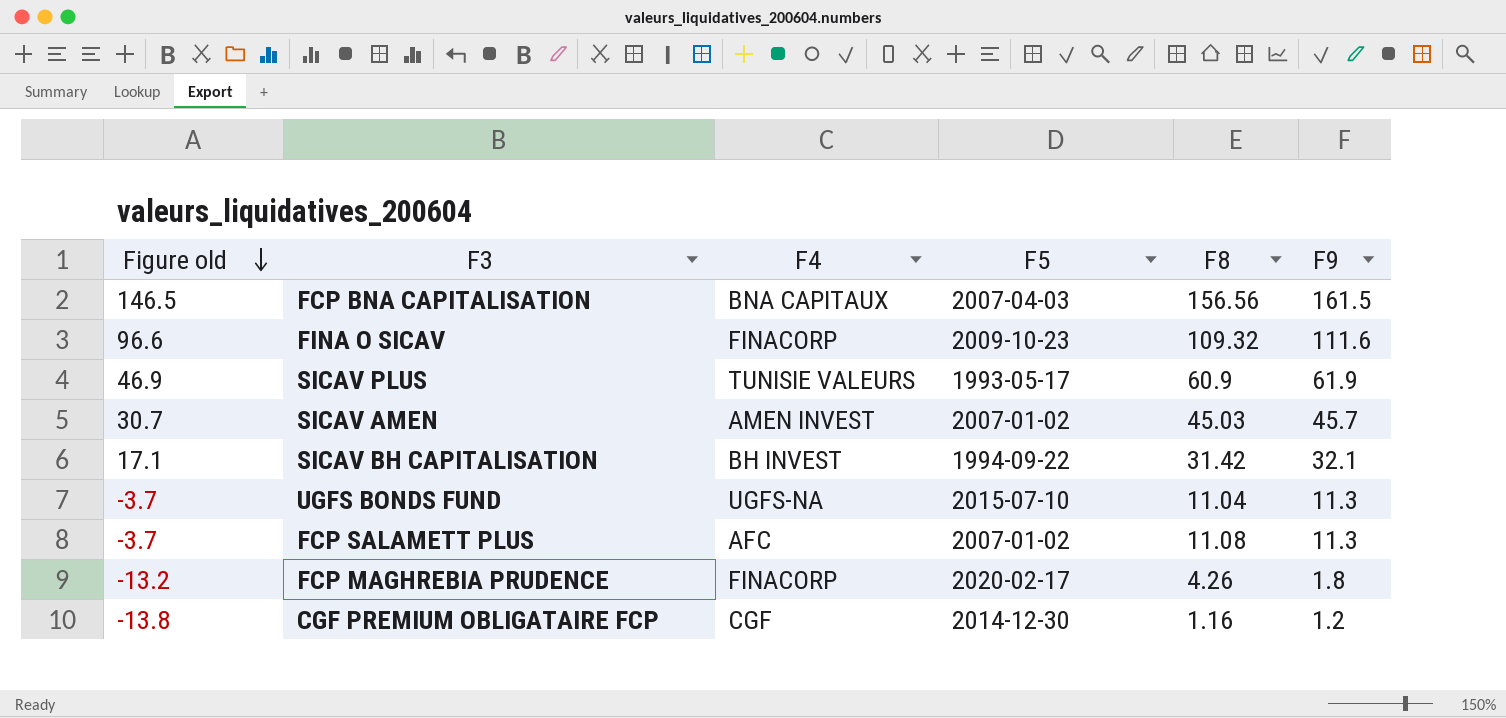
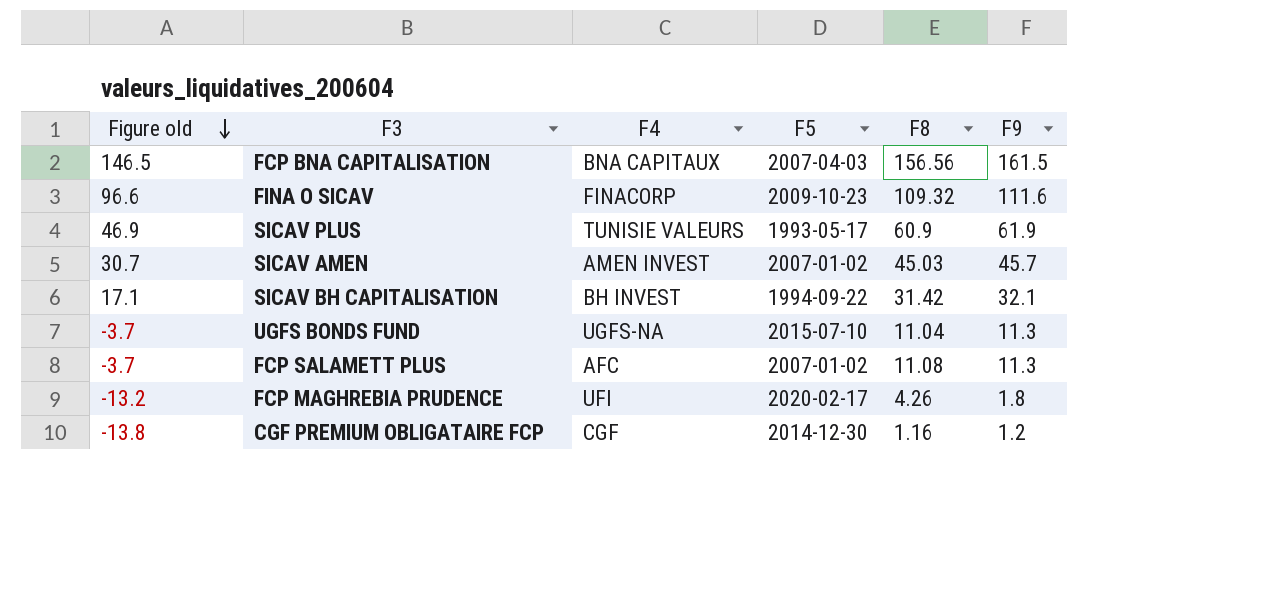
FCP MAGHREBIA PRUDENCE | F4: FINACORP -> UFI

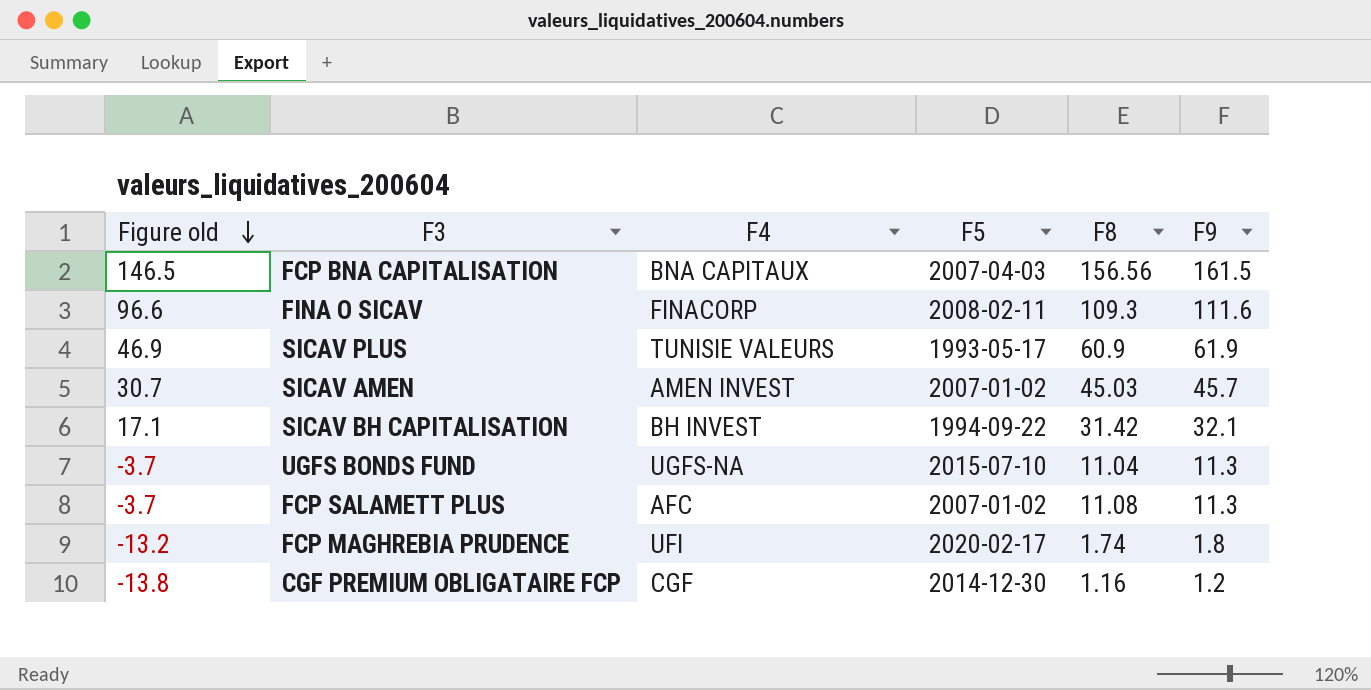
FINA O SICAV | F5: 2009-10-23 -> 2008-02-11
FINA O SICAV | F8: 109.32 -> 109.3
FCP MAGHREBIA PRUDENCE | F8: 4.26 -> 1.74

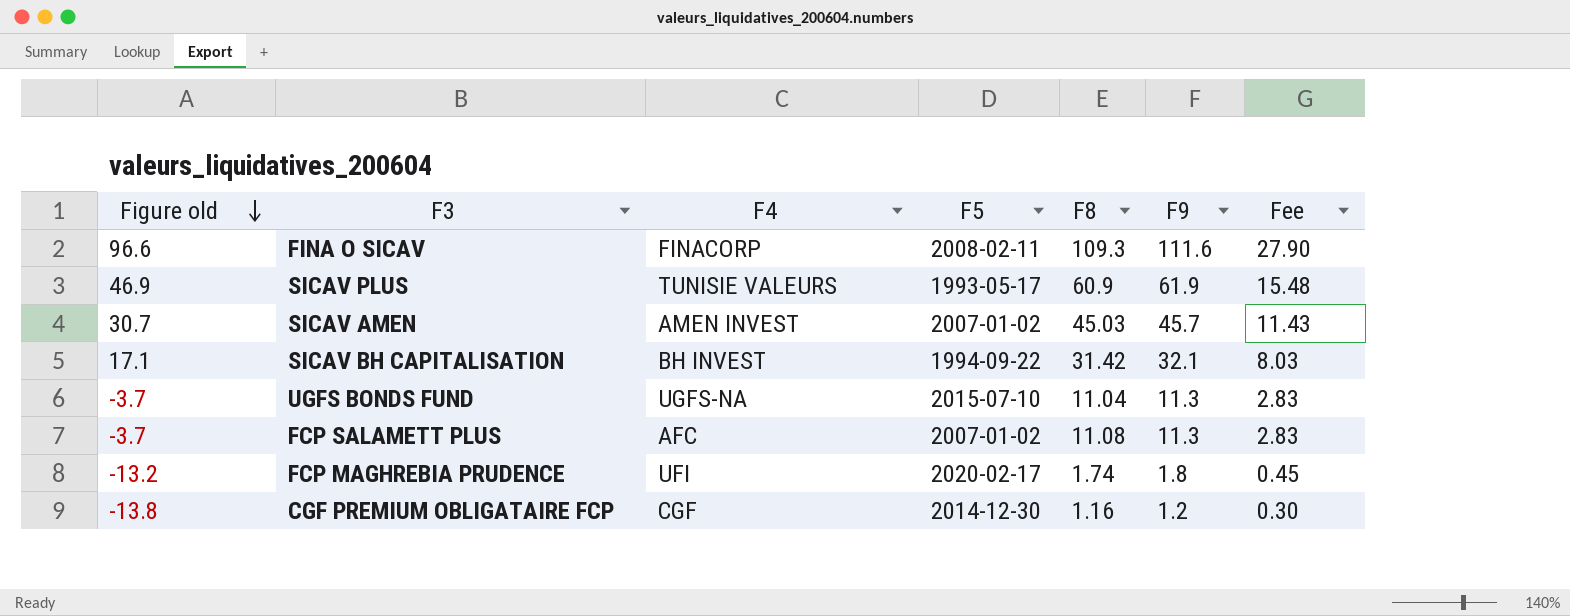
column Fee | formula: none -> [F9] * 0.25
row FCP BNA CAPITALISATION: 146.5 | BNA CAPITAUX | 2007-04-03 | 156.56 | 161.5 -> none

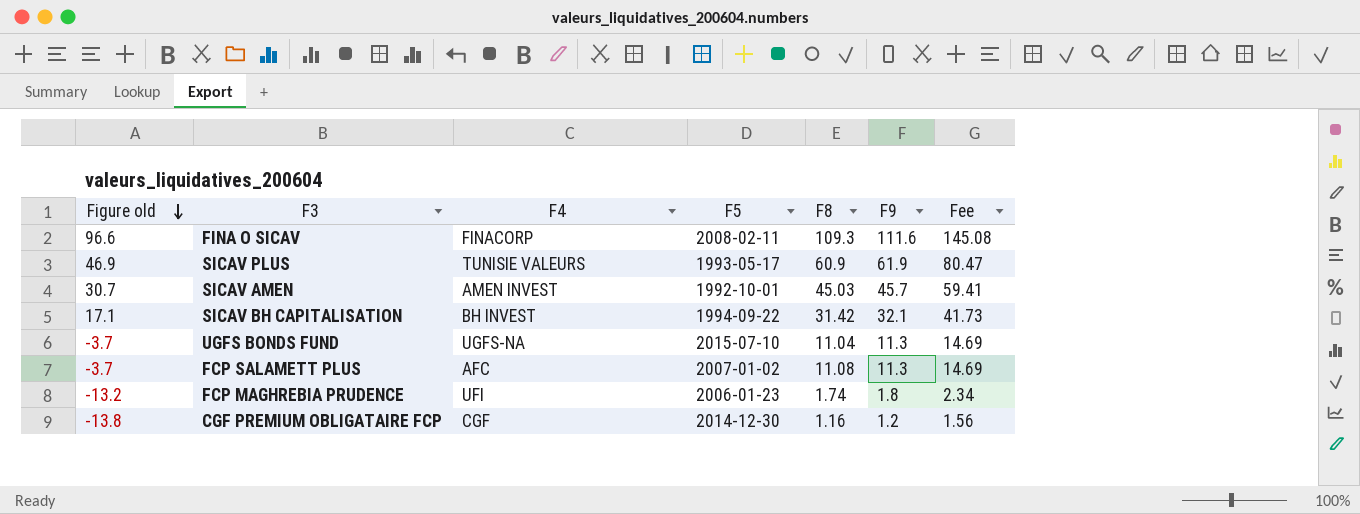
column Fee | formula: [F9] * 0.25 -> [F9] * 1.3
SICAV AMEN | F5: 2007-01-02 -> 1992-10-01
FCP MAGHREBIA PRUDENCE | F5: 2020-02-17 -> 2006-01-23

